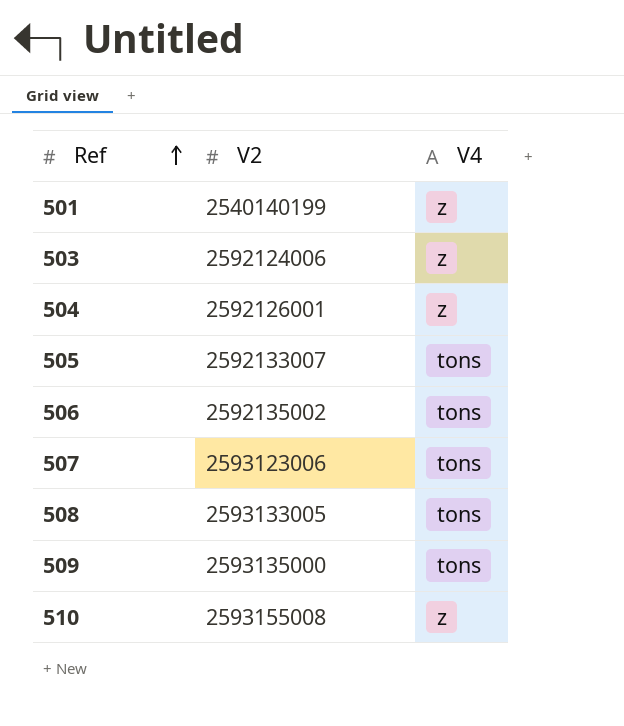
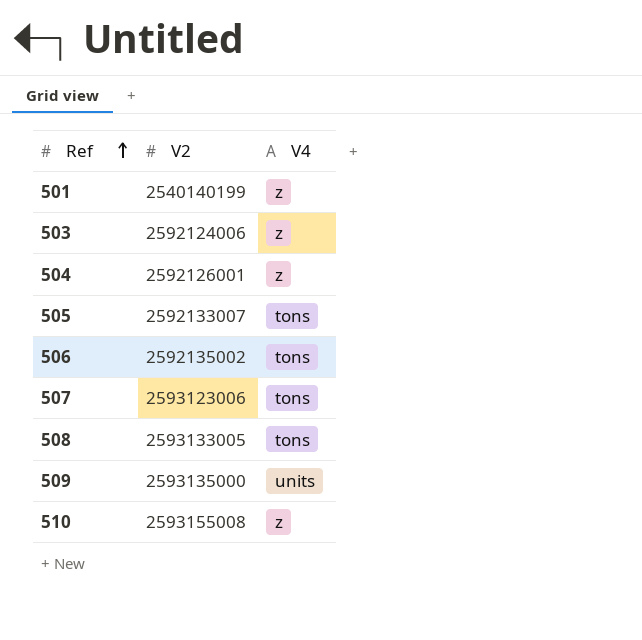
509 | V4: tons -> units

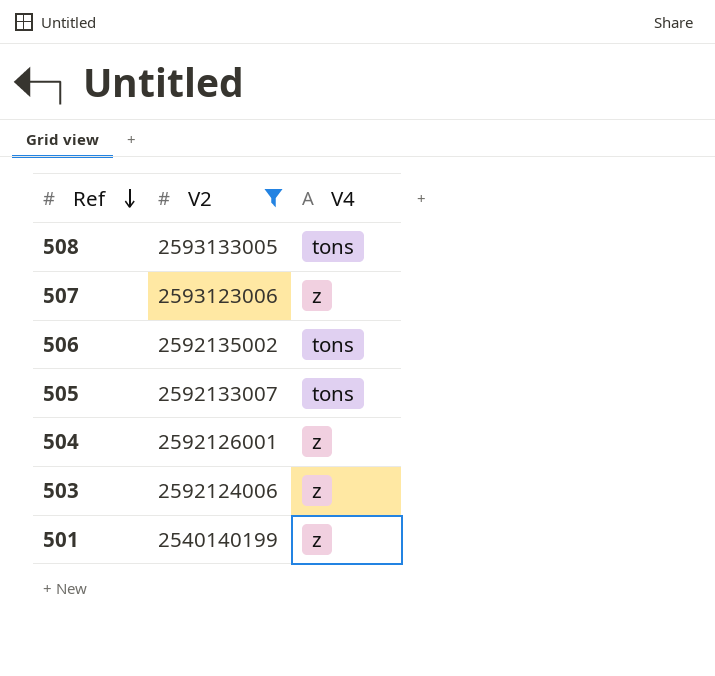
filter: none -> V2 <= 2593133005
row order: Ref ascending -> Ref descending
507 | V4: tons -> z

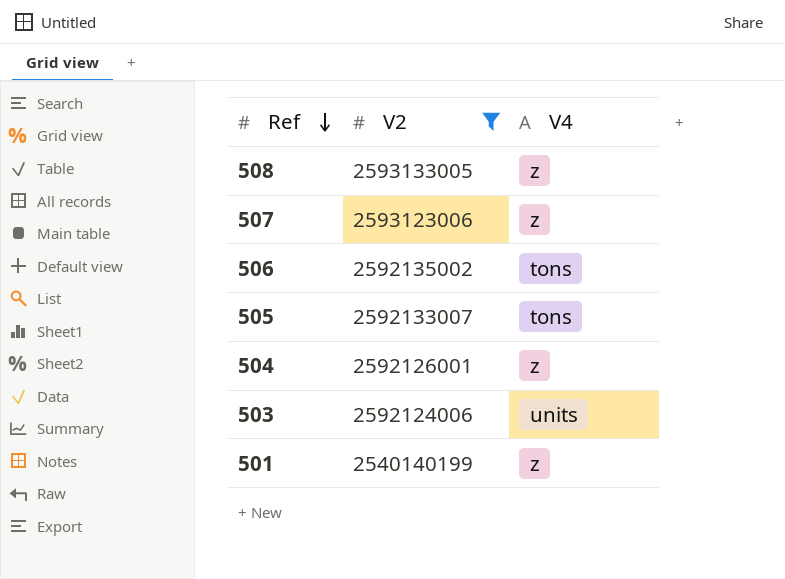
508 | V4: tons -> z
503 | V4: z -> units

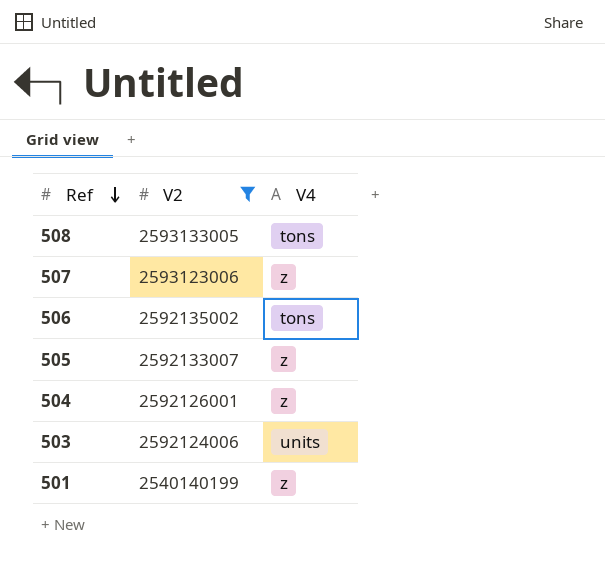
508 | V4: z -> tons
505 | V4: tons -> z

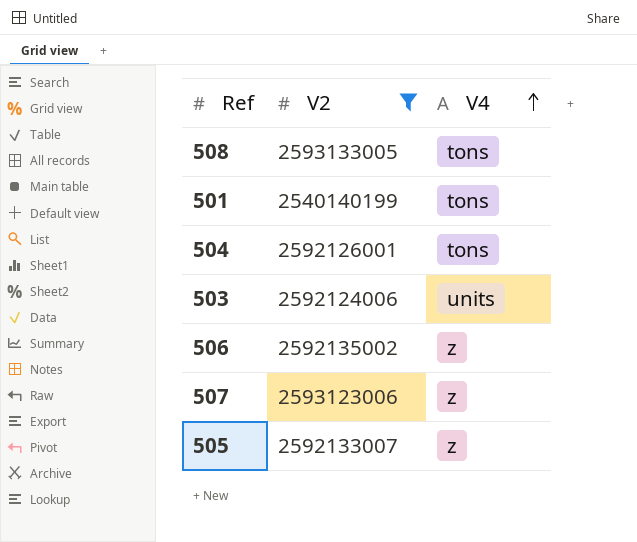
row order: Ref descending -> V4 ascending
501 | V4: z -> tons
504 | V4: z -> tons
506 | V4: tons -> z

